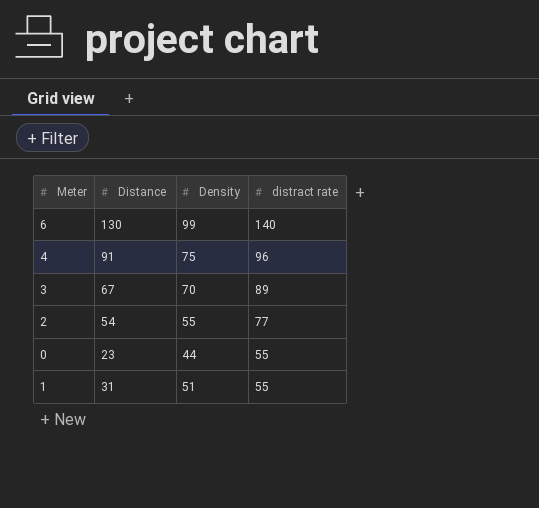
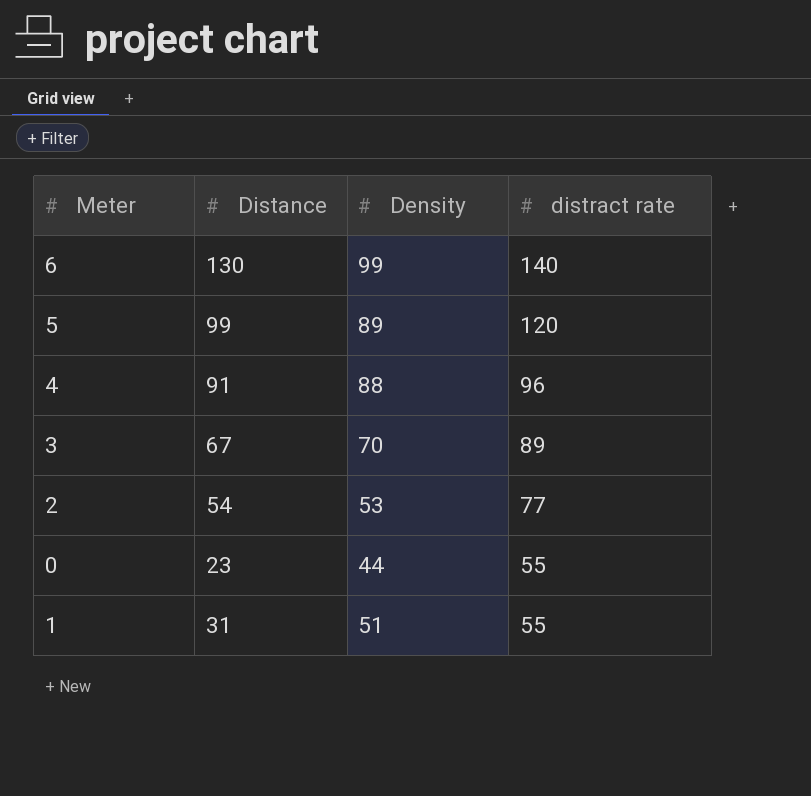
row 5: none -> 99 | 89 | 120
4 | Density: 75 -> 88
2 | Density: 55 -> 53

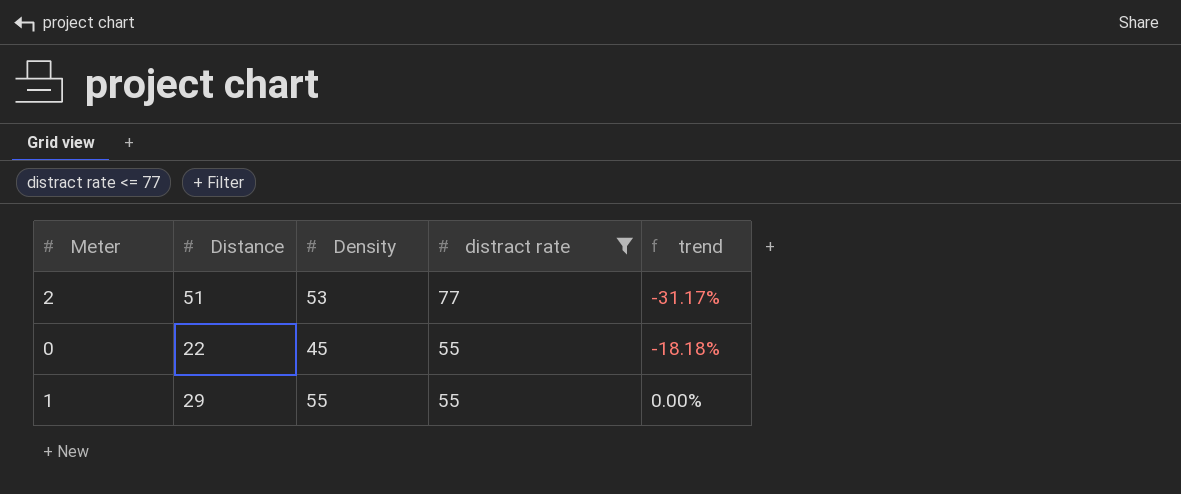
filter: none -> distract rate <= 77
column trend | formula: none -> ([Density] - [distract rate]) / [distract rate]
2 | Distance: 54 -> 51
0 | Distance: 23 -> 22
0 | Density: 44 -> 45
1 | Distance: 31 -> 29
1 | Density: 51 -> 55

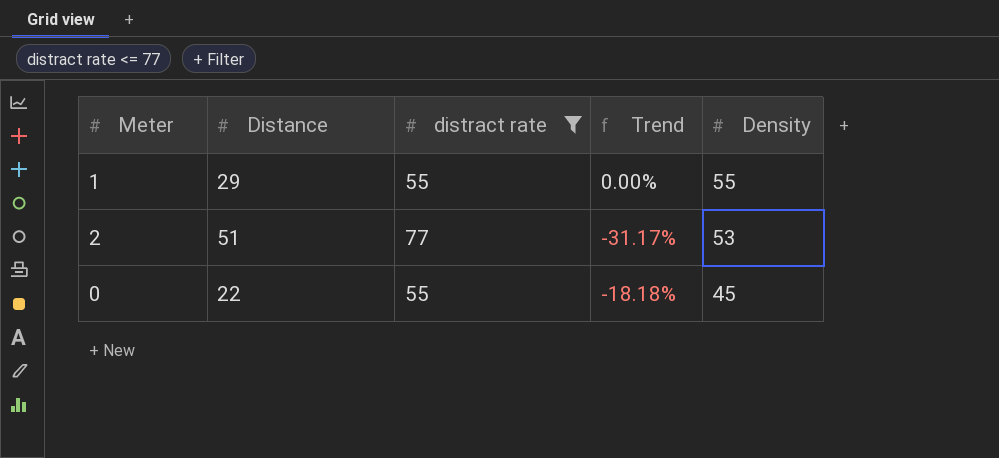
row order: distract rate descending -> Density descending
column name: trend -> Trend
column Density | position: 3 -> 5

